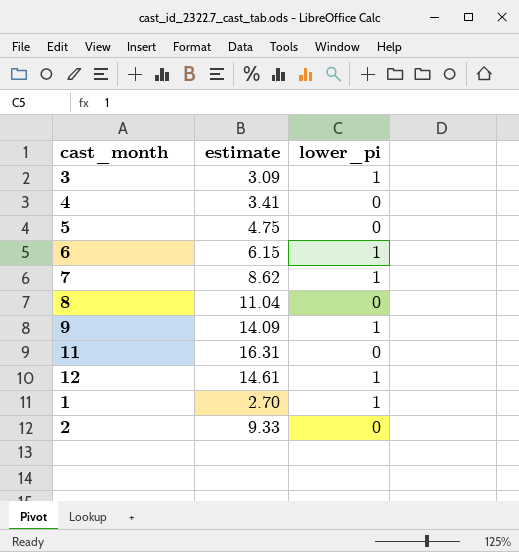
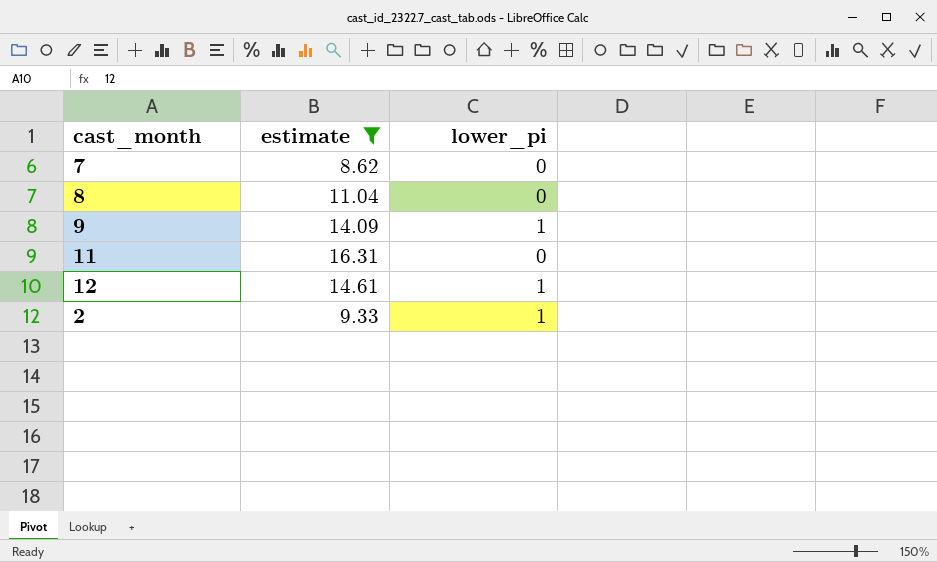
filter: none -> estimate >= 8.62
7 | lower_pi: 1 -> 0
2 | lower_pi: 0 -> 1

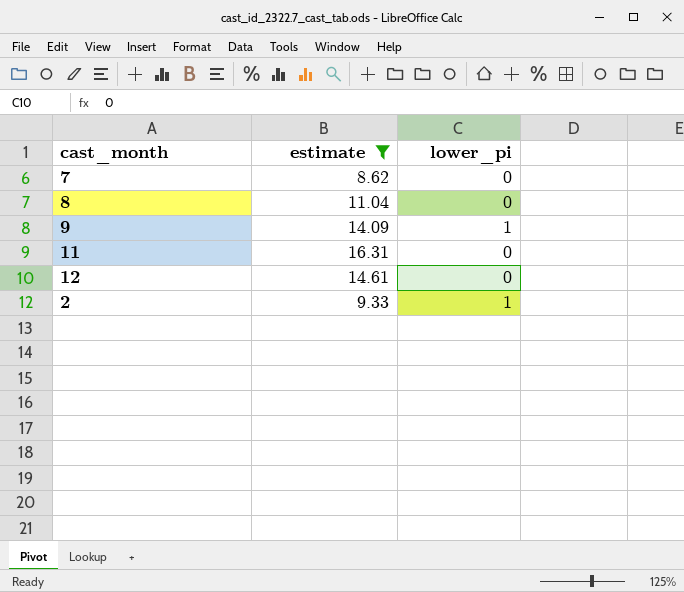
12 | lower_pi: 1 -> 0

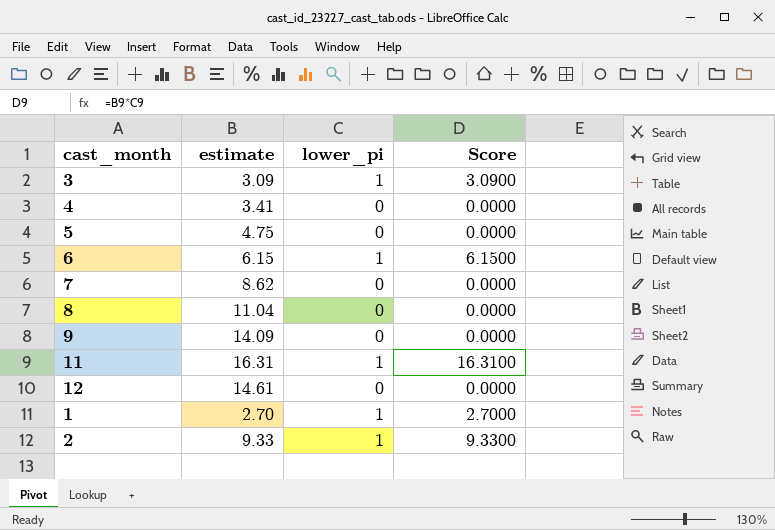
filter: estimate >= 8.62 -> none
column Score | formula: none -> [estimate] * [lower_pi]
9 | lower_pi: 1 -> 0
11 | lower_pi: 0 -> 1

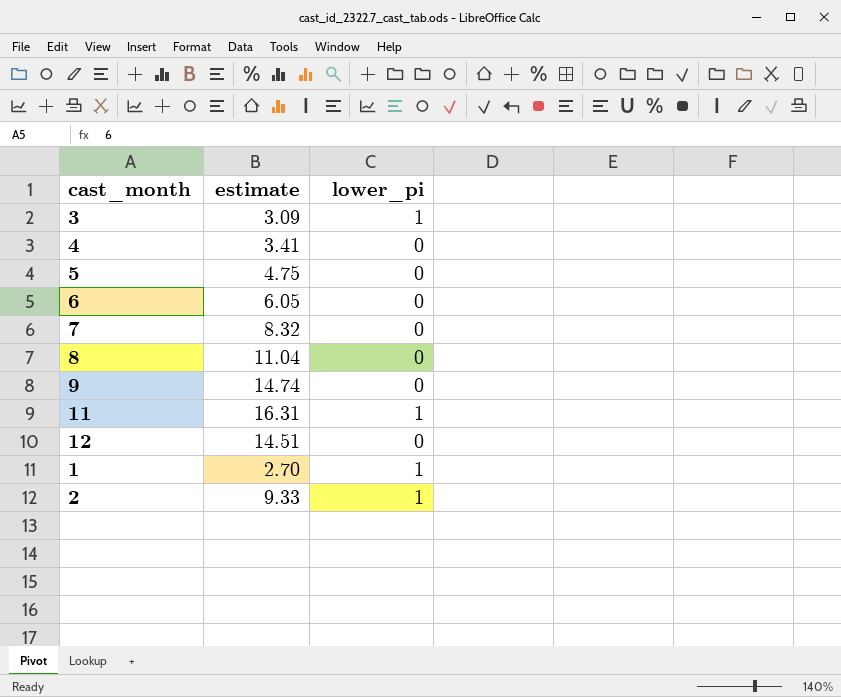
column Score | formula: [estimate] * [lower_pi] -> none
6 | estimate: 6.15 -> 6.05
6 | lower_pi: 1 -> 0
7 | estimate: 8.62 -> 8.32
9 | estimate: 14.09 -> 14.74
12 | estimate: 14.61 -> 14.51

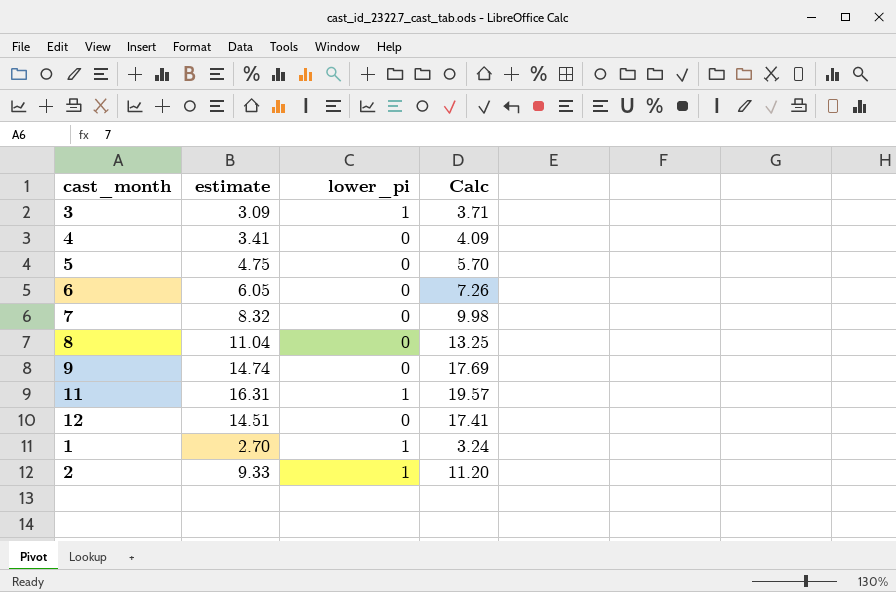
column Calc | formula: none -> [estimate] * 1.2

